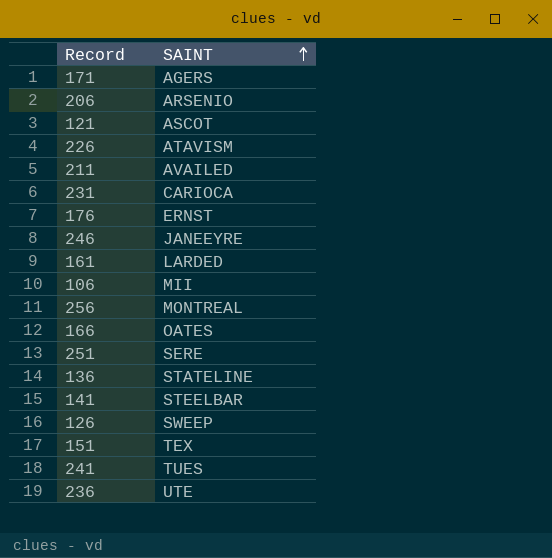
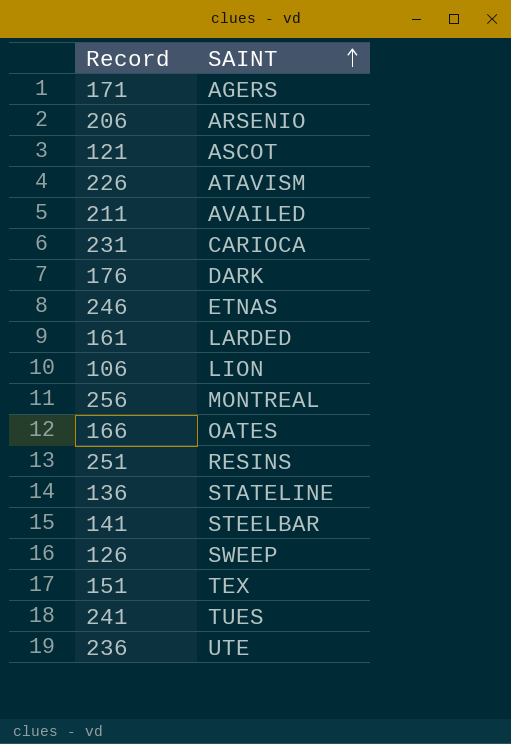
176 | SAINT: ERNST -> DARK
246 | SAINT: JANEEYRE -> ETNAS
106 | SAINT: MII -> LION
251 | SAINT: SERE -> RESINS

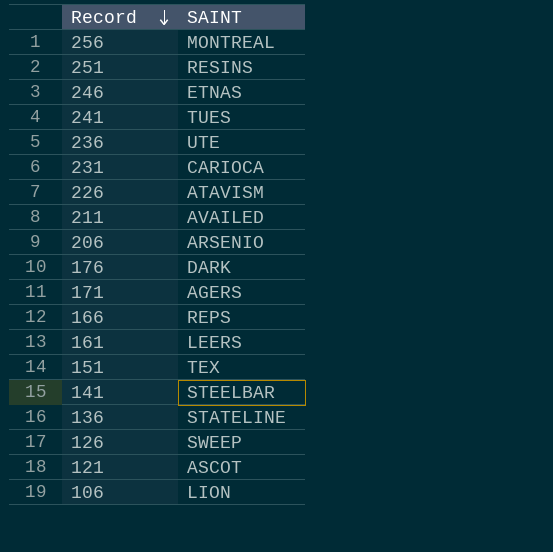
row order: SAINT ascending -> Record descending
166 | SAINT: OATES -> REPS
161 | SAINT: LARDED -> LEERS

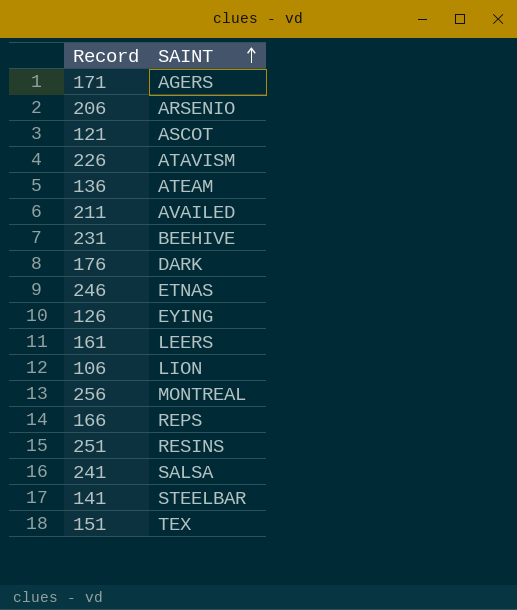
row order: Record descending -> SAINT ascending
row 236: UTE -> none
136 | SAINT: STATELINE -> ATEAM
231 | SAINT: CARIOCA -> BEEHIVE
126 | SAINT: SWEEP -> EYING
241 | SAINT: TUES -> SALSA

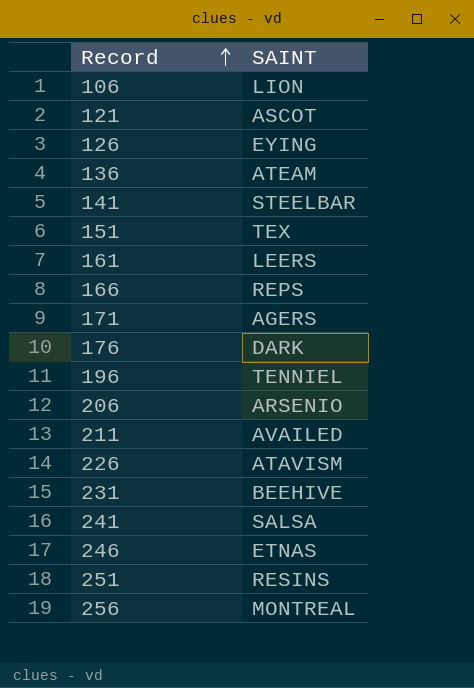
row order: SAINT ascending -> Record ascending
row 196: none -> TENNIEL

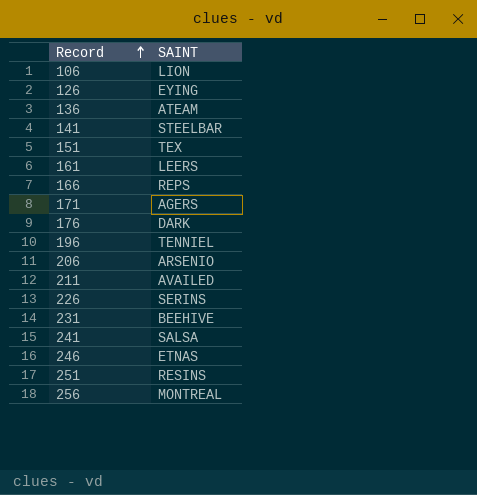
row 121: ASCOT -> none
226 | SAINT: ATAVISM -> SERINS

